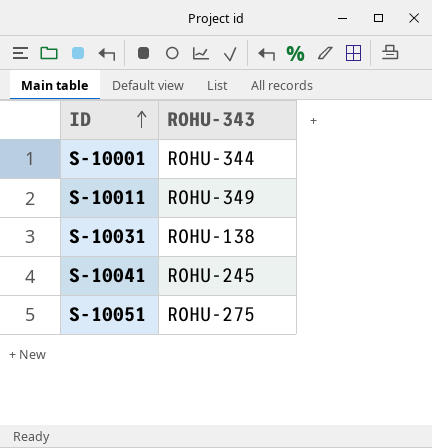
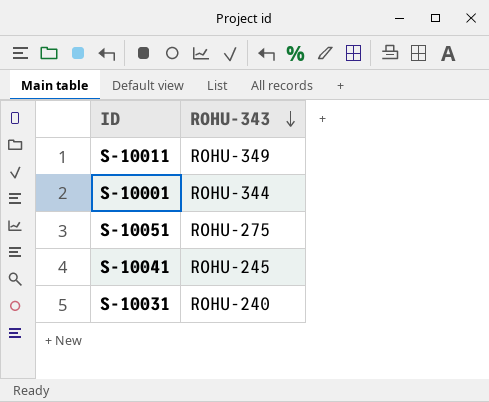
row order: ID ascending -> ROHU-343 descending
S-10031 | ROHU-343: ROHU-138 -> ROHU-240

